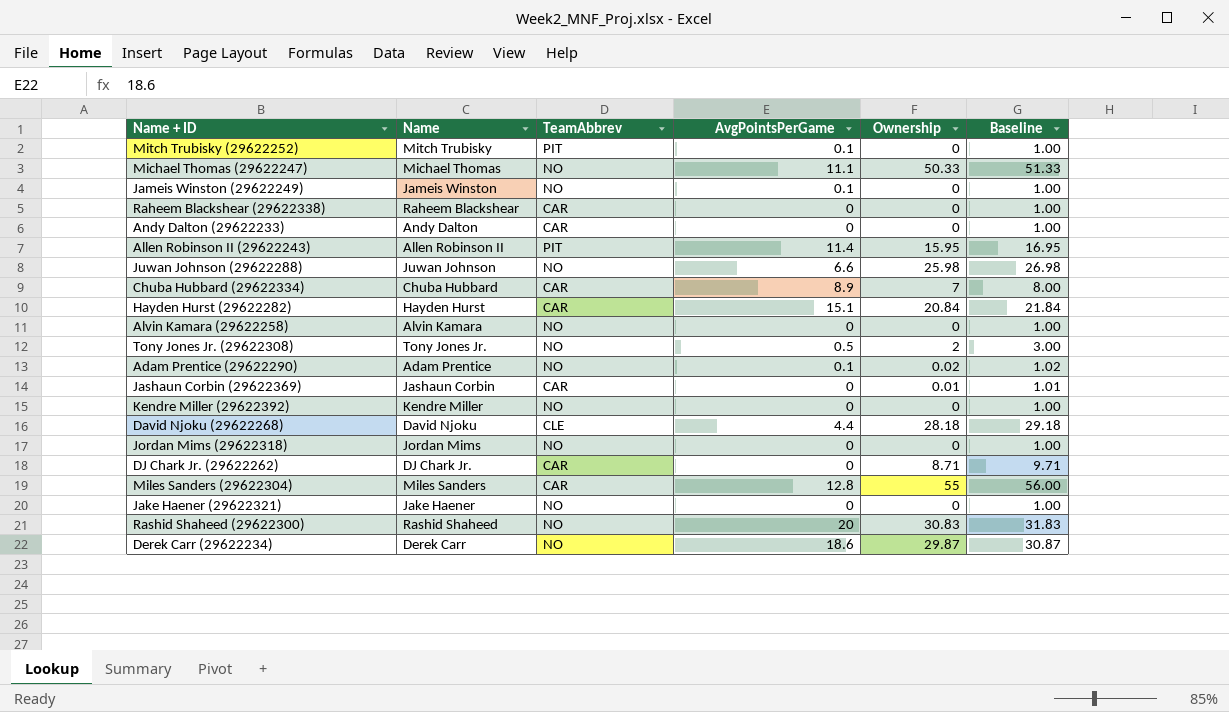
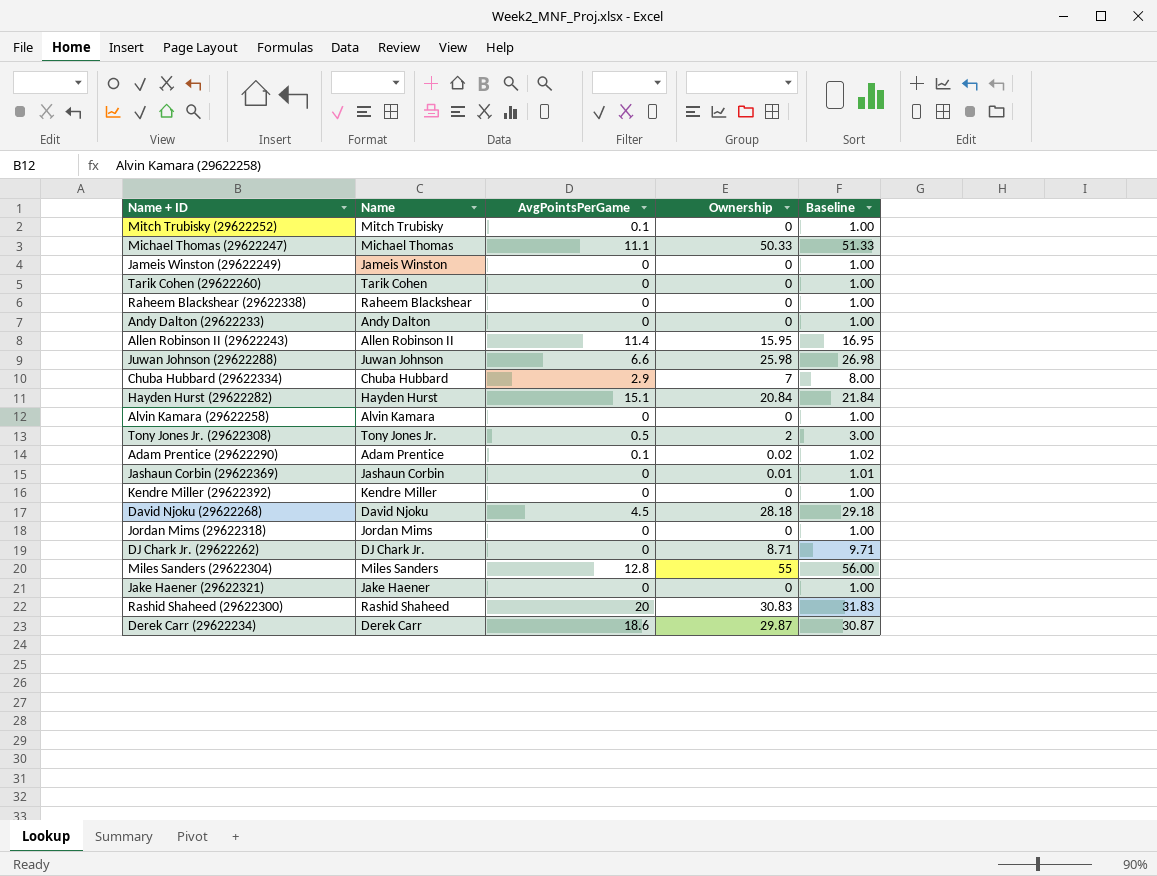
column TeamAbbrev | position: 3 -> none
Jameis Winston (29622249) | AvgPointsPerGame: 0.1 -> 0
row Tarik Cohen (29622260): none -> Tarik Cohen | 0 | 0 | 1.00
Chuba Hubbard (29622334) | AvgPointsPerGame: 8.9 -> 2.9
David Njoku (29622268) | AvgPointsPerGame: 4.4 -> 4.5

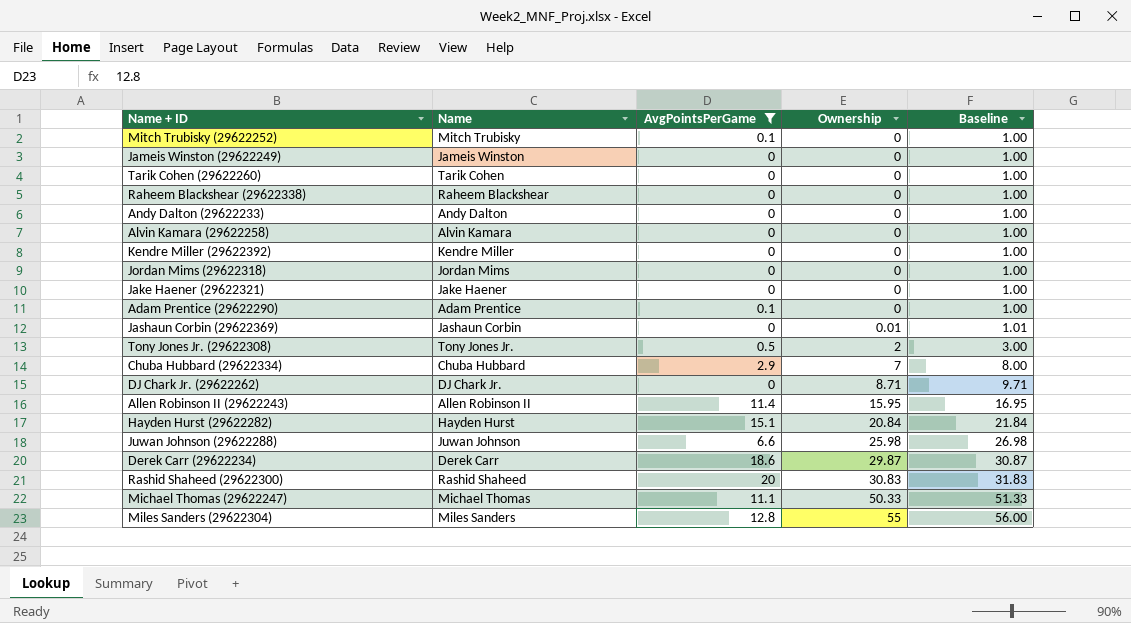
filter: none -> AvgPointsPerGame != 4.5
row order: none -> Ownership ascending
Adam Prentice (29622290) | Ownership: 0.02 -> 0
Adam Prentice (29622290) | Baseline: 1.02 -> 1.00

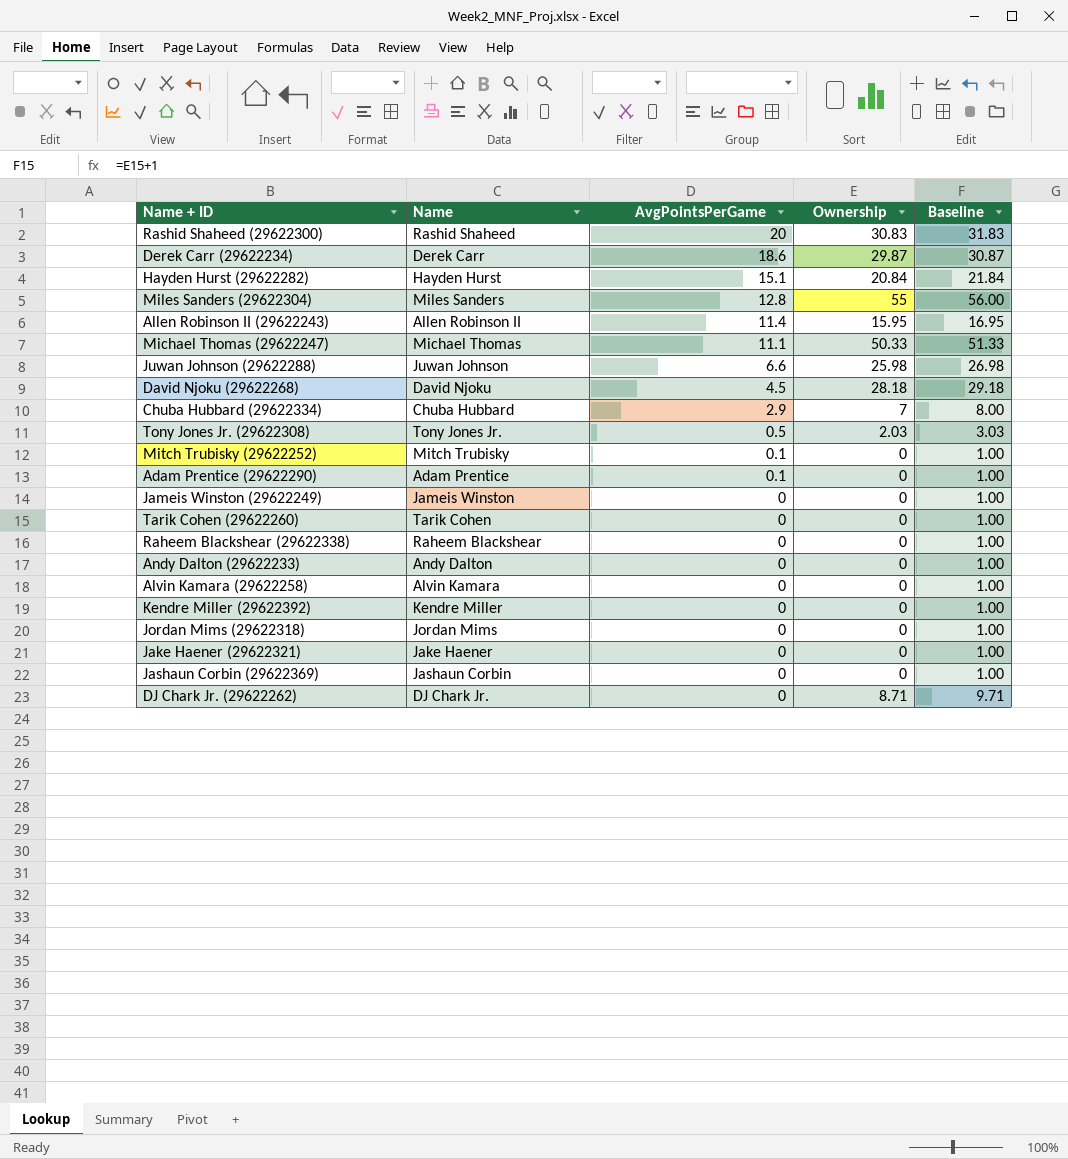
filter: AvgPointsPerGame != 4.5 -> none
row order: Ownership ascending -> AvgPointsPerGame descending
Tony Jones Jr. (29622308) | Ownership: 2 -> 2.03
Tony Jones Jr. (29622308) | Baseline: 3.00 -> 3.03
Jashaun Corbin (29622369) | Ownership: 0.01 -> 0
Jashaun Corbin (29622369) | Baseline: 1.01 -> 1.00

